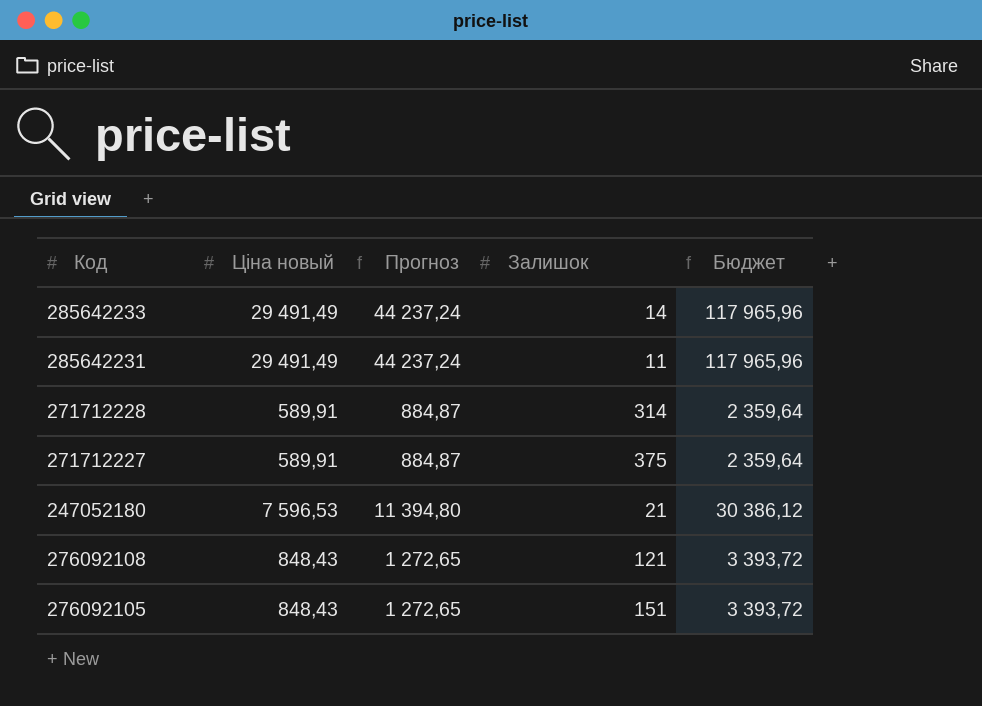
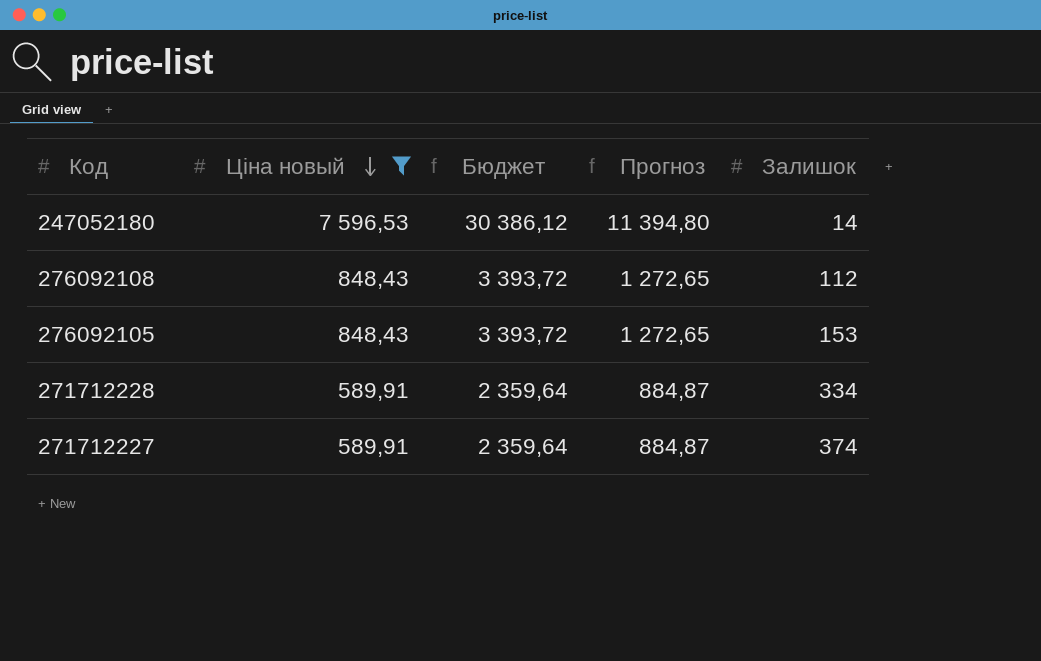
filter: none -> Ціна новый != 29 491,49
row order: none -> Ціна новый descending
column Бюджет | position: 5 -> 3
247052180 | Залишок: 21 -> 14
276092108 | Залишок: 121 -> 112
276092105 | Залишок: 151 -> 153
271712228 | Залишок: 314 -> 334
271712227 | Залишок: 375 -> 374

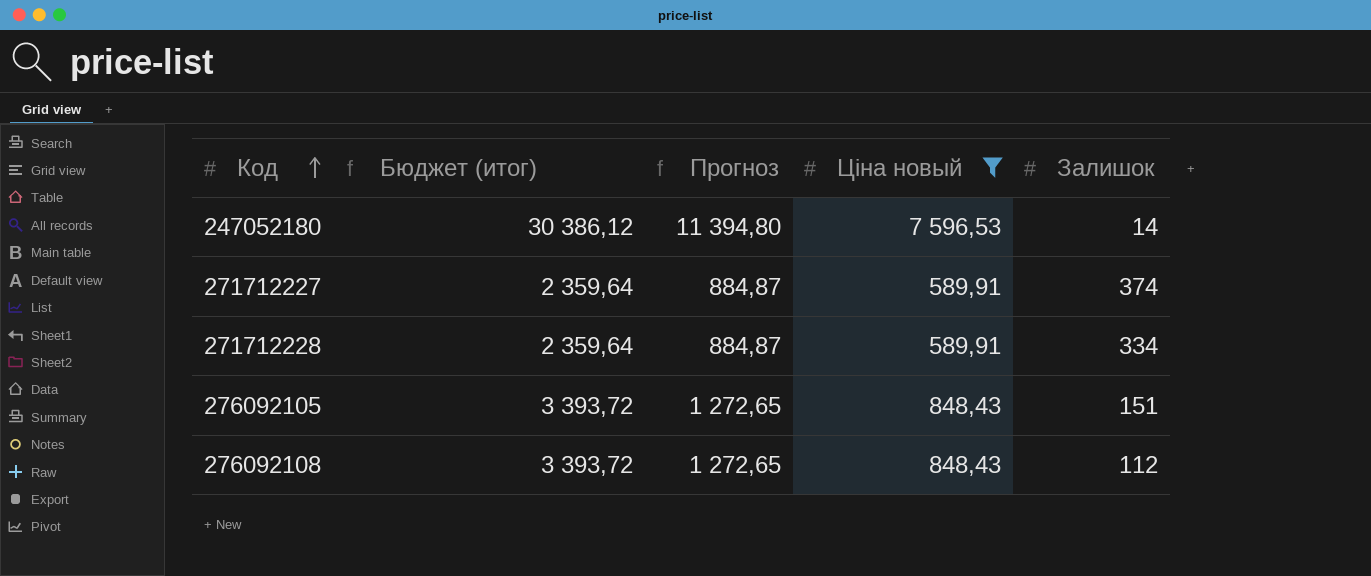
row order: Ціна новый descending -> Код ascending
column name: Бюджет -> Бюджет (итог)
column Ціна новый | position: 2 -> 4
276092105 | Залишок: 153 -> 151

